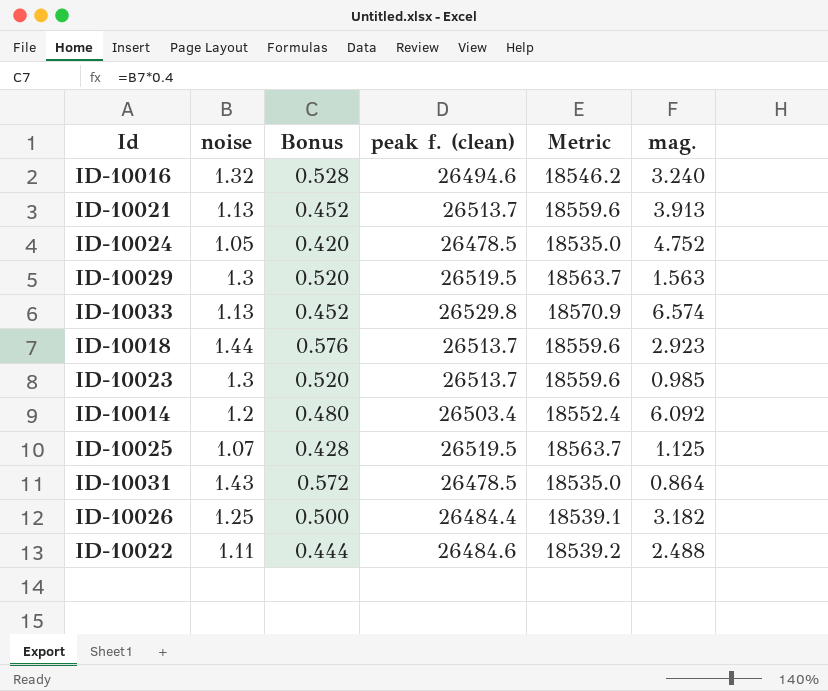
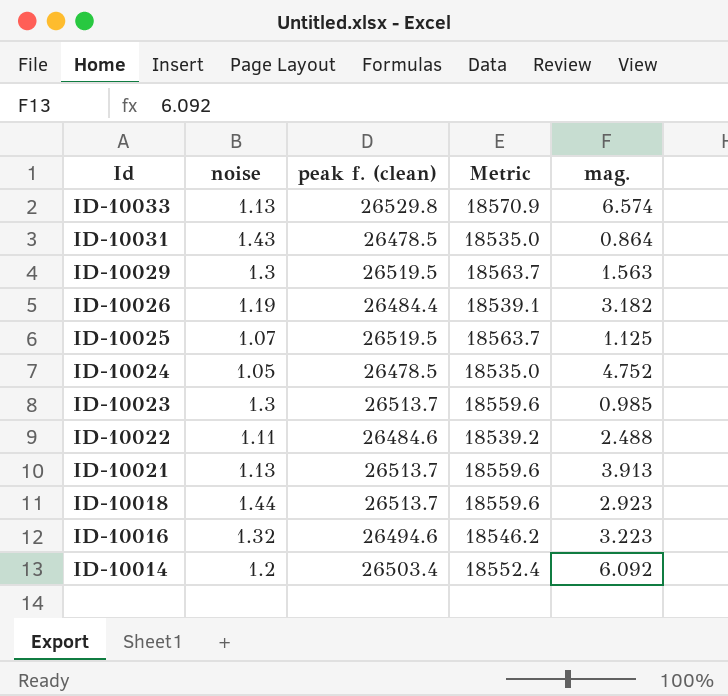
row order: none -> Id descending
column Bonus | formula: [noise] * 0.4 -> none
ID-10026 | noise: 1.25 -> 1.19
ID-10016 | mag.: 3.240 -> 3.223

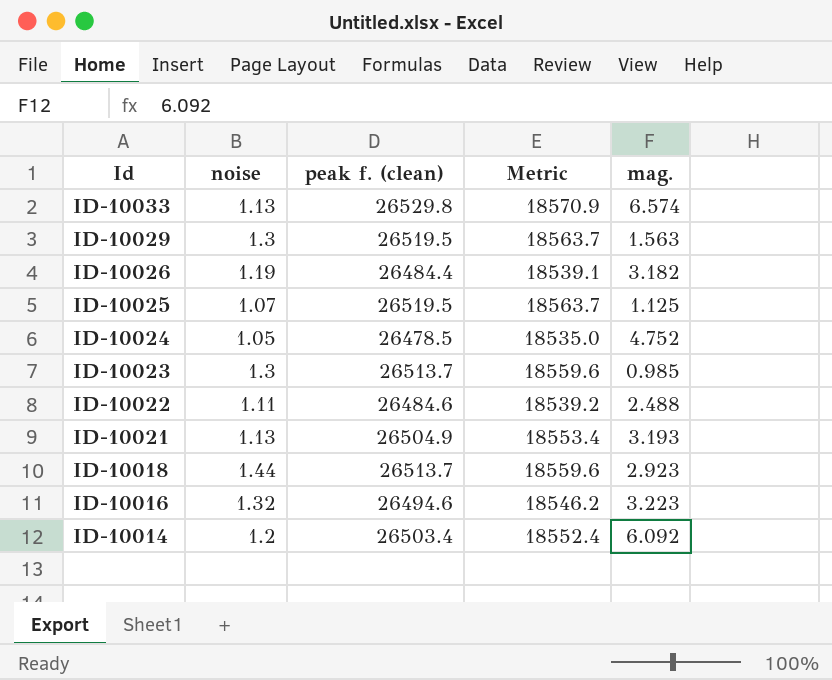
row ID-10031: 1.43 | 26478.5 | 18535.0 | 0.864 -> none
ID-10021 | peak f. (clean): 26513.7 -> 26504.9
ID-10021 | Metric: 18559.6 -> 18553.4
ID-10021 | mag.: 3.913 -> 3.193

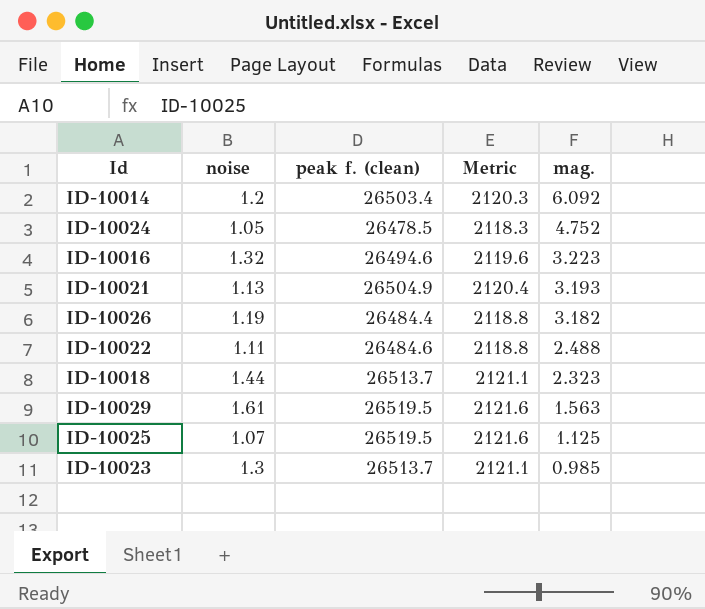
row order: Id descending -> mag. descending
column Metric | formula: [peak f. (clean)] * 0.7 -> [peak f. (clean)] * 0.08
row ID-10033: 1.13 | 26529.8 | 18570.9 | 6.574 -> none
ID-10018 | mag.: 2.923 -> 2.323
ID-10029 | noise: 1.3 -> 1.61

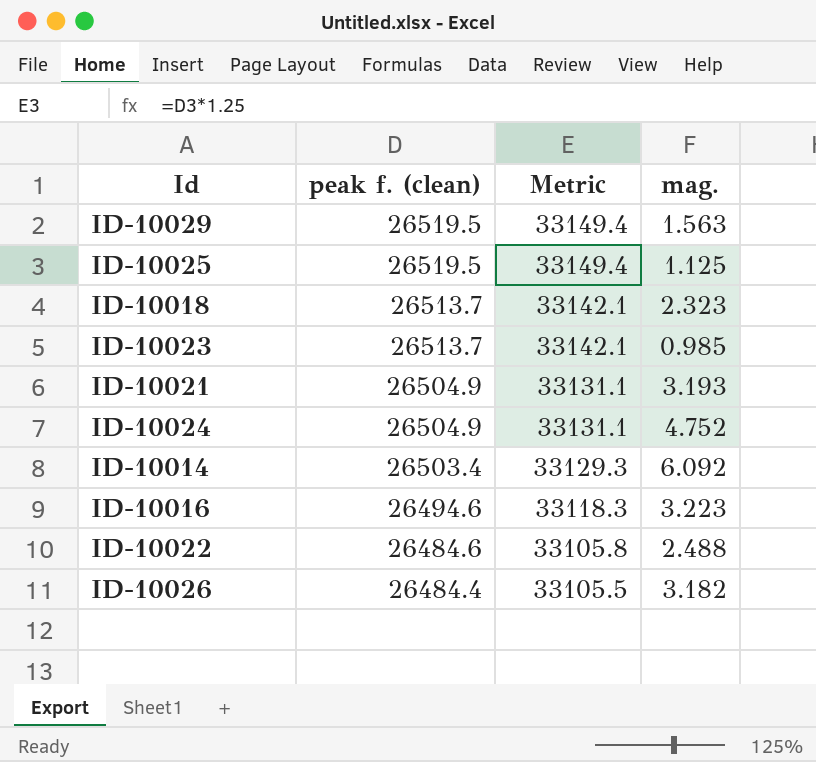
row order: mag. descending -> peak f. (clean) descending
column noise | position: 2 -> none
column Metric | formula: [peak f. (clean)] * 0.08 -> [peak f. (clean)] * 1.25
ID-10024 | peak f. (clean): 26478.5 -> 26504.9

